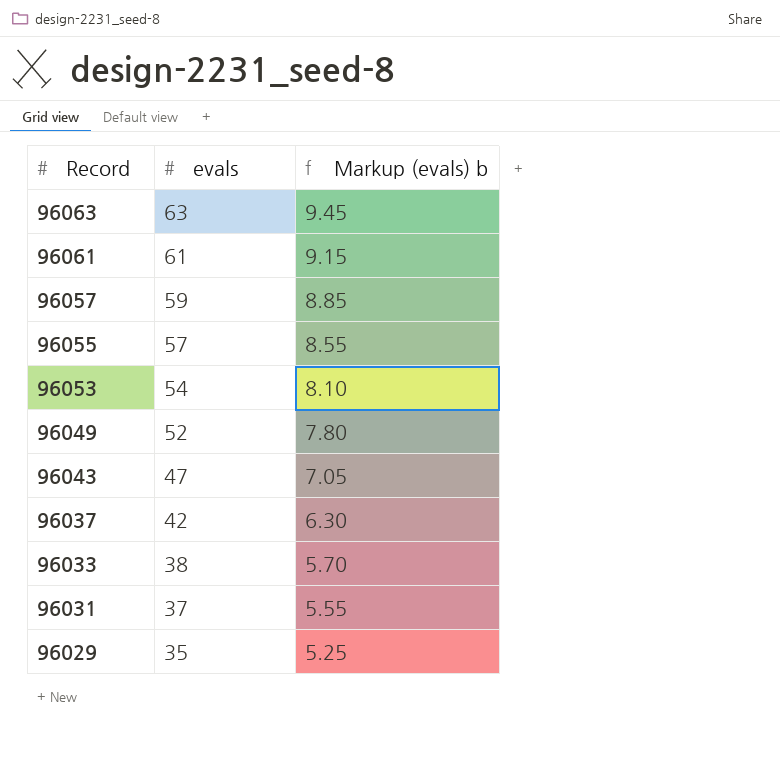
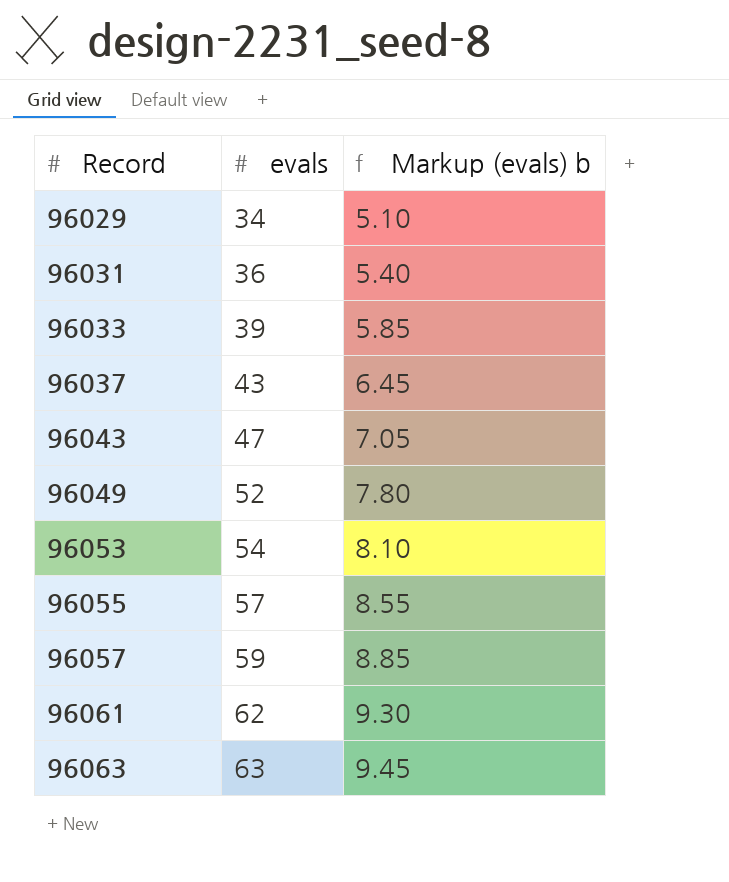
row order: Record descending -> Record ascending
96029 | evals: 35 -> 34
96029 | Markup (evals) b: 5.25 -> 5.10
96031 | evals: 37 -> 36
96031 | Markup (evals) b: 5.55 -> 5.40
96033 | evals: 38 -> 39
96033 | Markup (evals) b: 5.70 -> 5.85
96037 | evals: 42 -> 43
96037 | Markup (evals) b: 6.30 -> 6.45
96061 | evals: 61 -> 62
96061 | Markup (evals) b: 9.15 -> 9.30

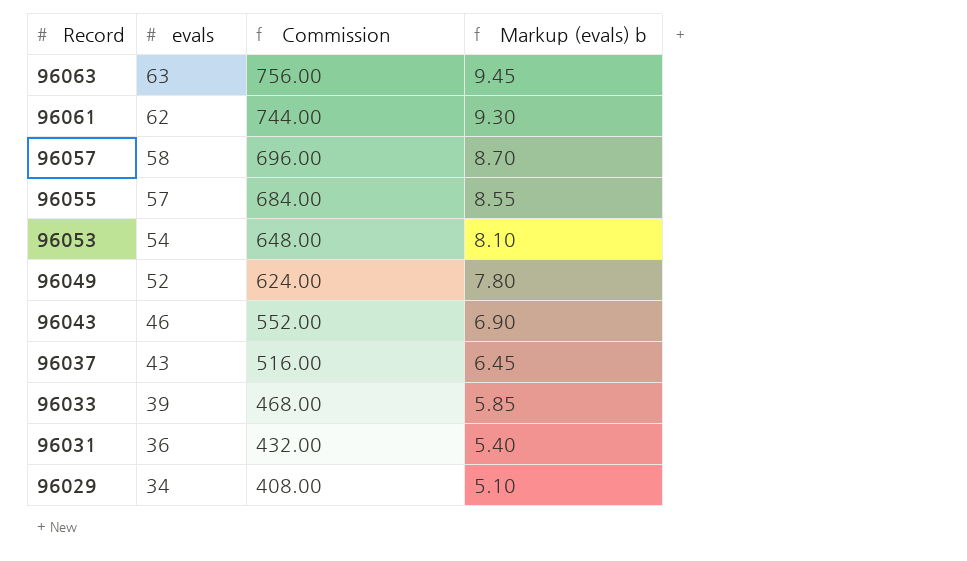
row order: Record ascending -> Record descending
column Commission | formula: none -> [evals] * 12
96057 | evals: 59 -> 58
96057 | Markup (evals) b: 8.85 -> 8.70
96043 | evals: 47 -> 46
96043 | Markup (evals) b: 7.05 -> 6.90

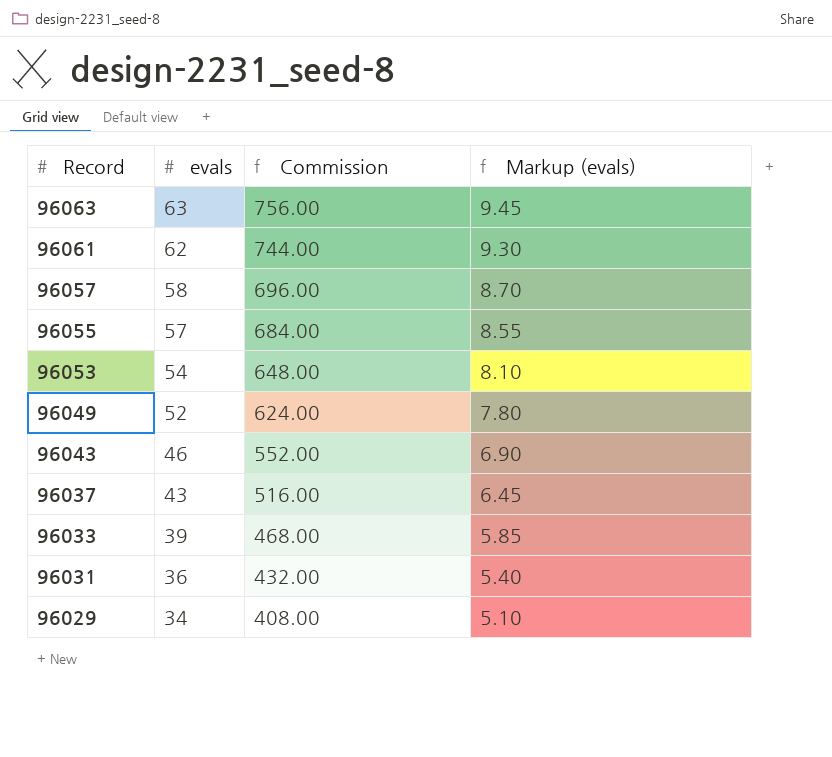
column name: Markup (evals) b -> Markup (evals)

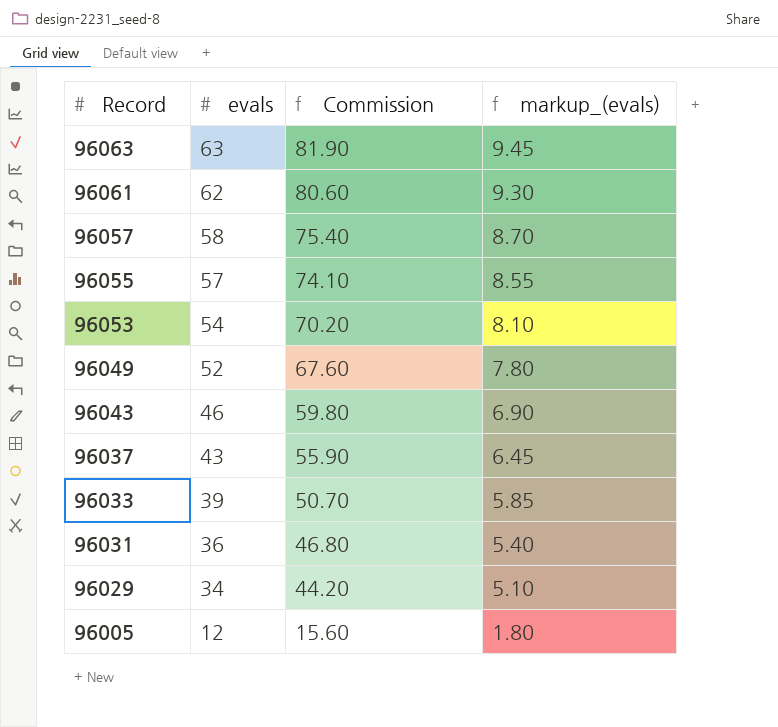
column Commission | formula: [evals] * 12 -> [evals] * 1.3
column name: Markup (evals) -> markup_(evals)
row 96005: none -> 12 | 15.60 | 1.80

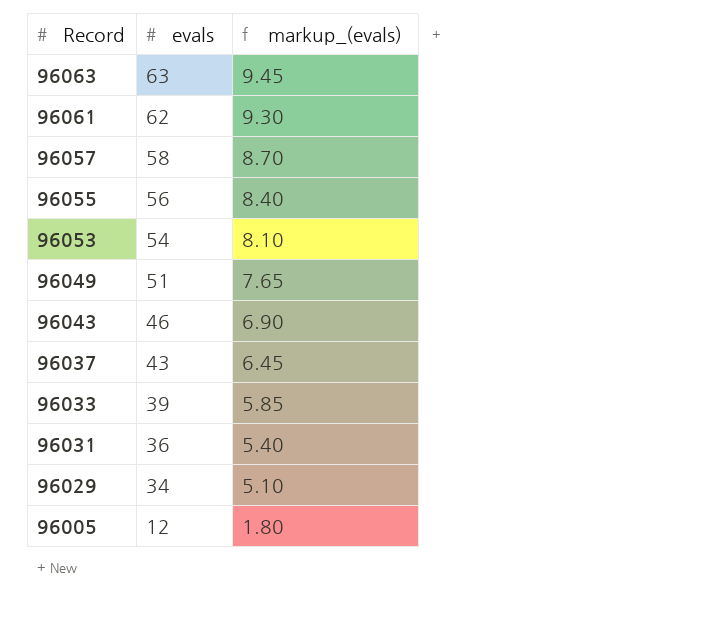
column Commission | formula: [evals] * 1.3 -> none
96055 | evals: 57 -> 56
96055 | markup_(evals): 8.55 -> 8.40
96049 | evals: 52 -> 51
96049 | markup_(evals): 7.80 -> 7.65

